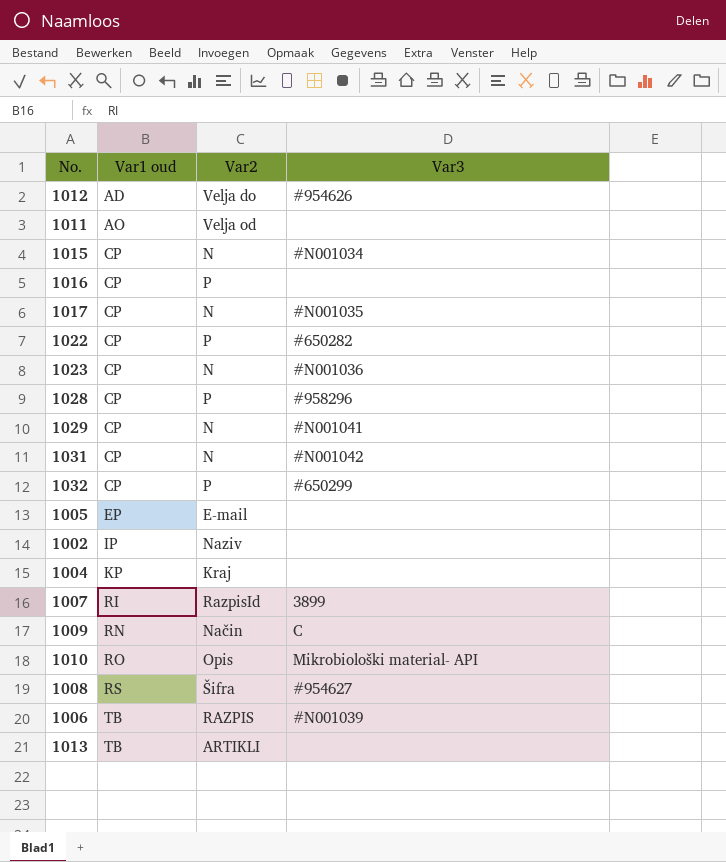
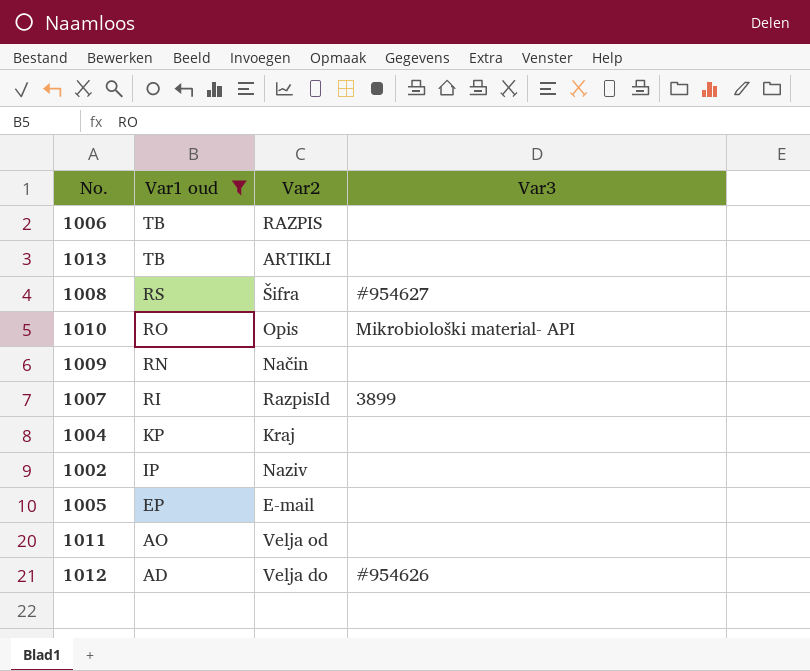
filter: none -> Var1 oud != CP
row order: Var1 oud ascending -> Var1 oud descending
1006 | Var3: #N001039 -> none
1009 | Var3: C -> none

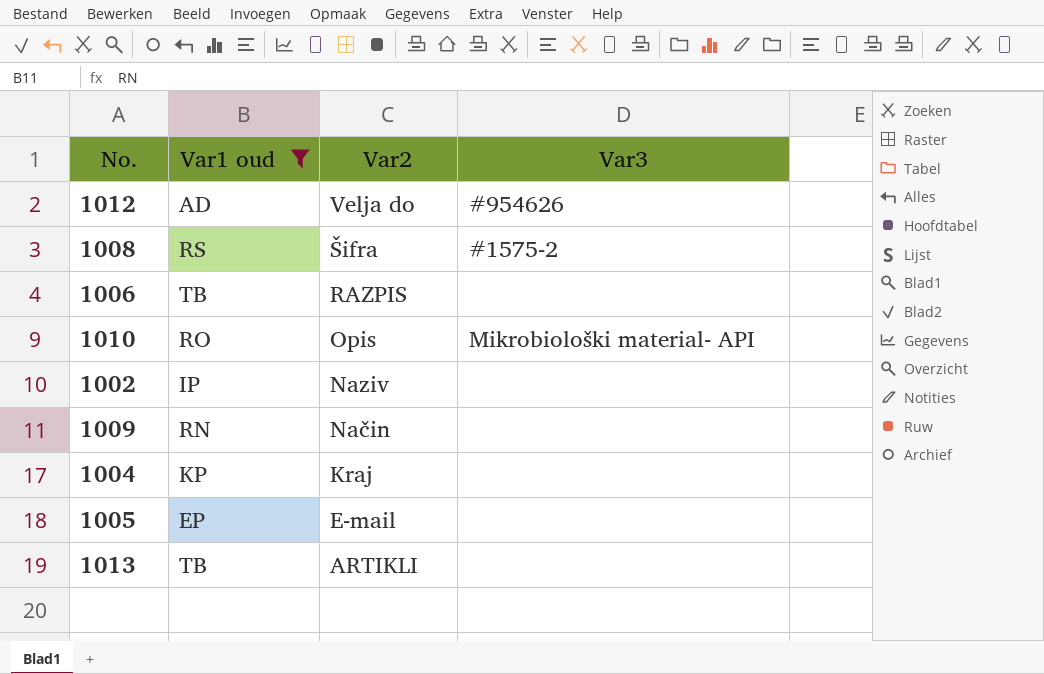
row order: Var1 oud descending -> Var2 descending
row 1007: RI | RazpisId | 3899 -> none
row 1011: AO | Velja od | none -> none
1008 | Var3: #954627 -> #1575-2

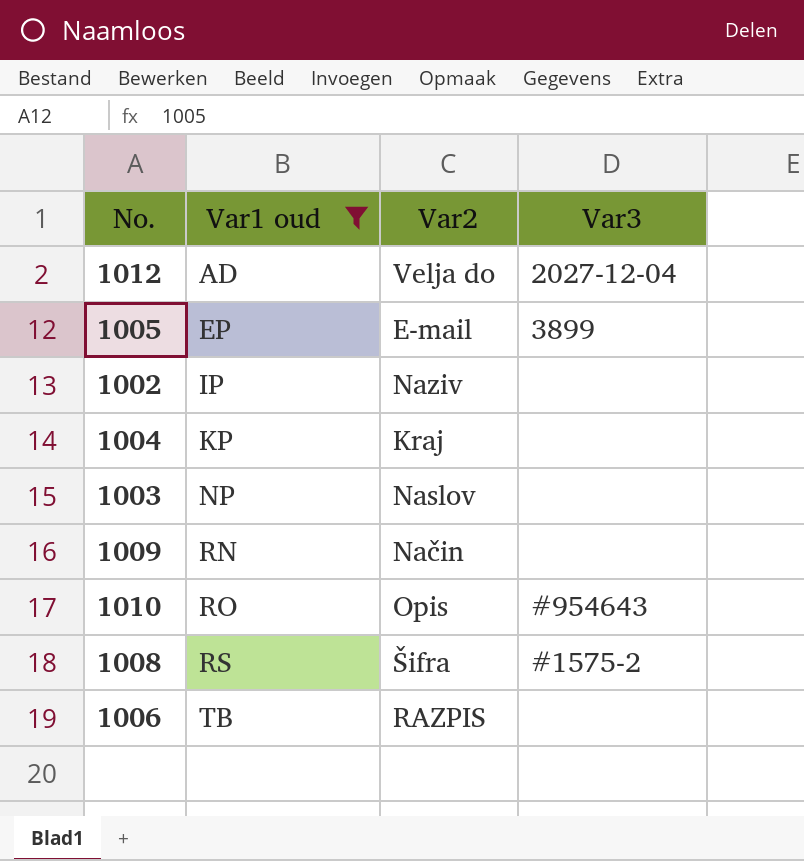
row order: Var2 descending -> Var1 oud ascending
row 1013: TB | ARTIKLI | none -> none
1012 | Var3: #954626 -> 2027-12-04
1005 | Var3: none -> 3899
row 1003: none -> NP | Naslov | none
1010 | Var3: Mikrobiološki material- API -> #954643

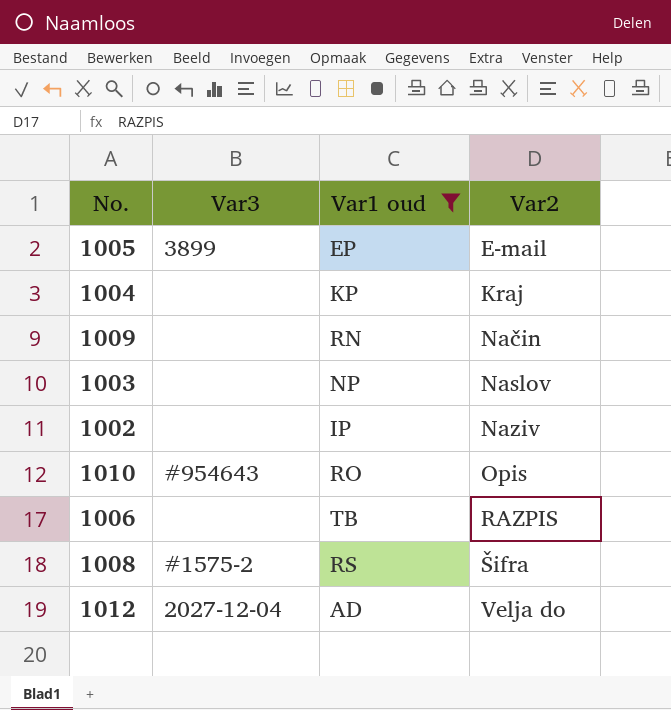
row order: Var1 oud ascending -> Var2 ascending
column Var3 | position: 4 -> 2

